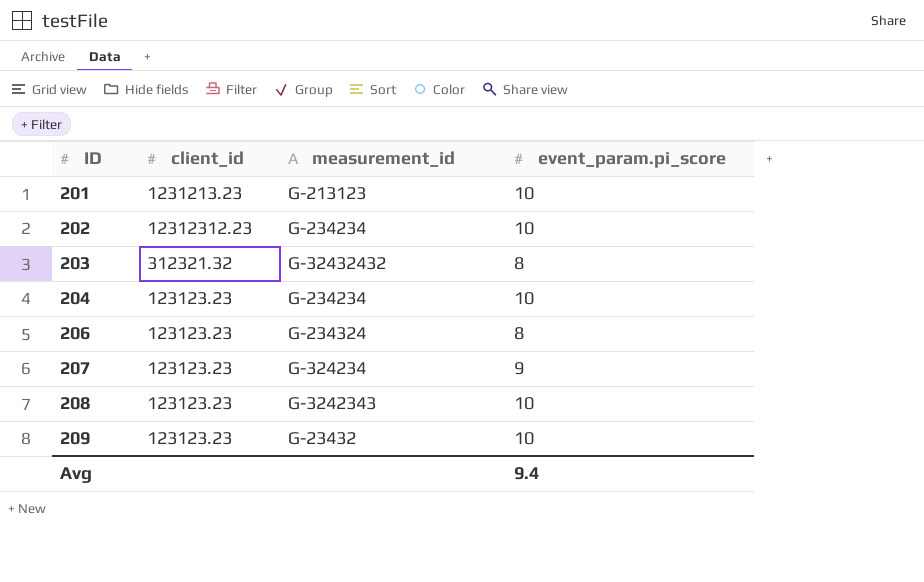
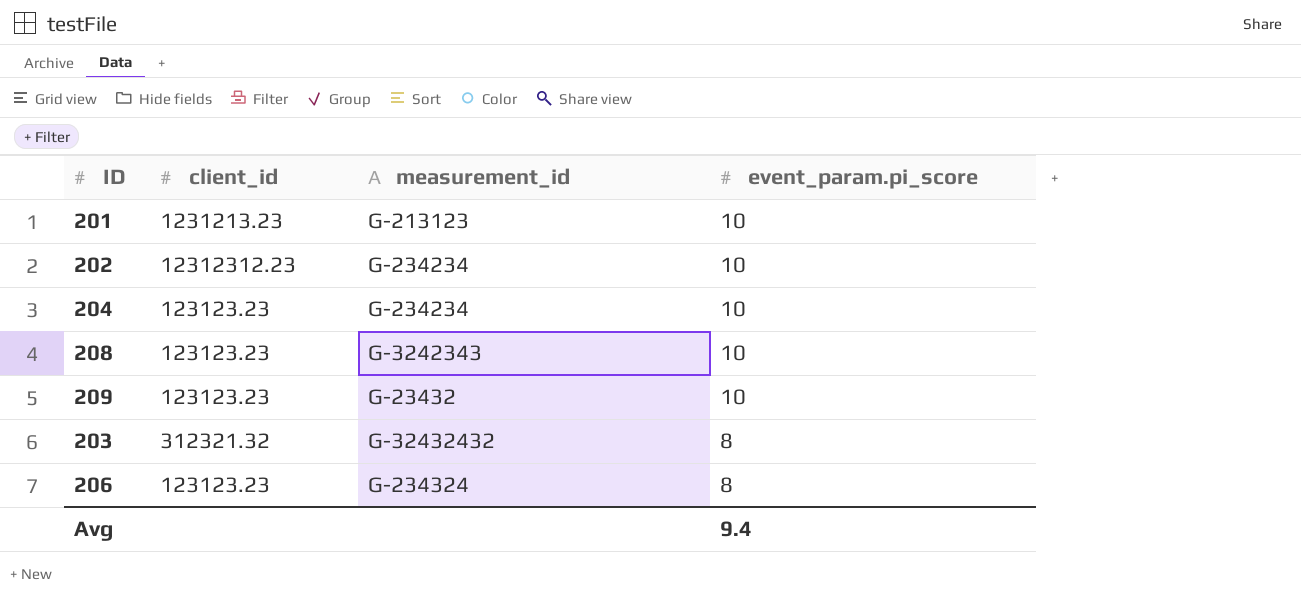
row order: ID ascending -> event_param.pi_score descending
row 207: 123123.23 | G-324234 | 9 -> none

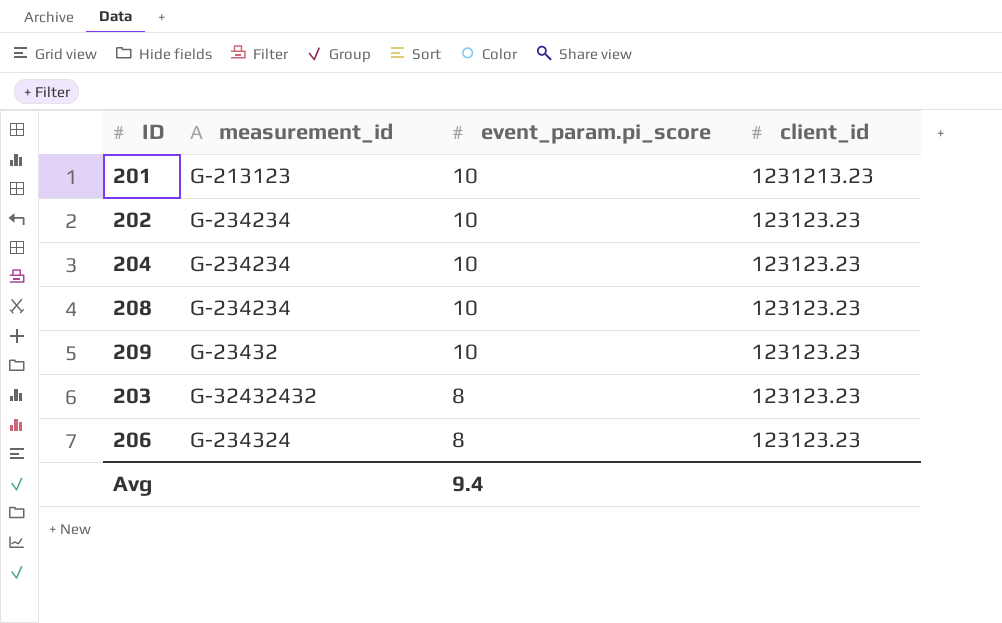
column client_id | position: 2 -> 4
202 | client_id: 12312312.23 -> 123123.23
208 | measurement_id: G-3242343 -> G-234234
203 | client_id: 312321.32 -> 123123.23

